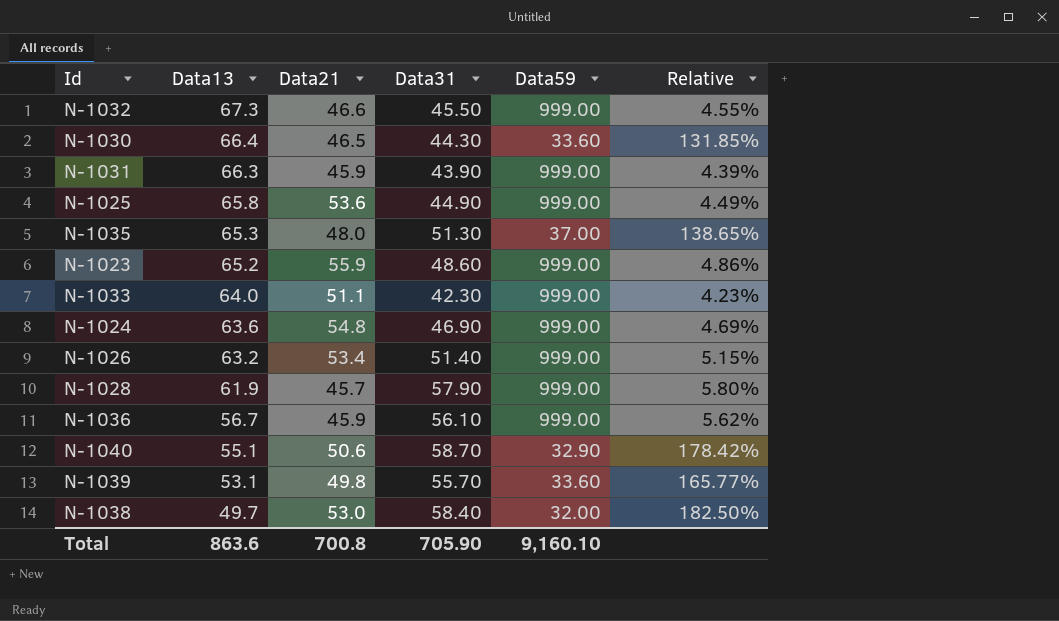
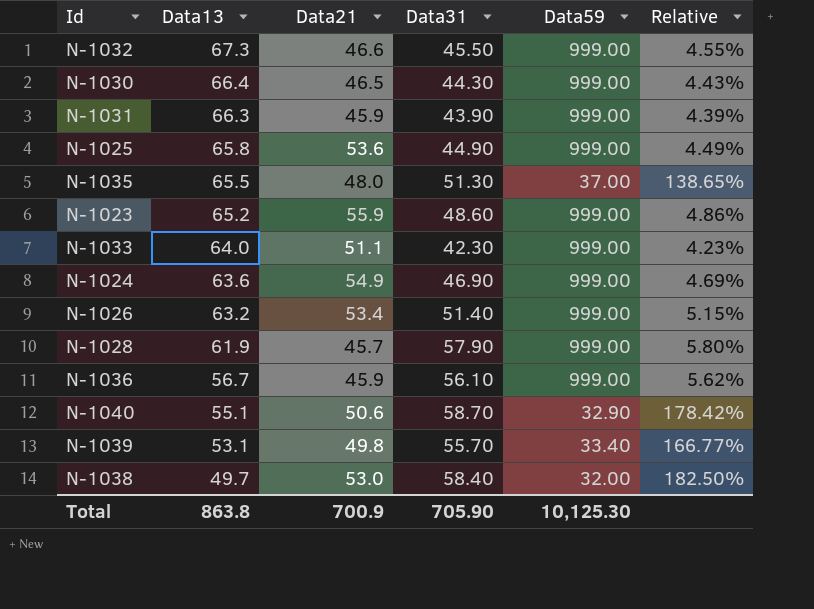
N-1030 | Data59: 33.60 -> 999.00
N-1030 | Relative: 131.85% -> 4.43%
N-1035 | Data13: 65.3 -> 65.5
N-1024 | Data21: 54.8 -> 54.9
N-1039 | Data59: 33.60 -> 33.40
N-1039 | Relative: 165.77% -> 166.77%
Total | Data13: 863.6 -> 863.8
Total | Data21: 700.8 -> 700.9
Total | Data59: 9,160.10 -> 10,125.30

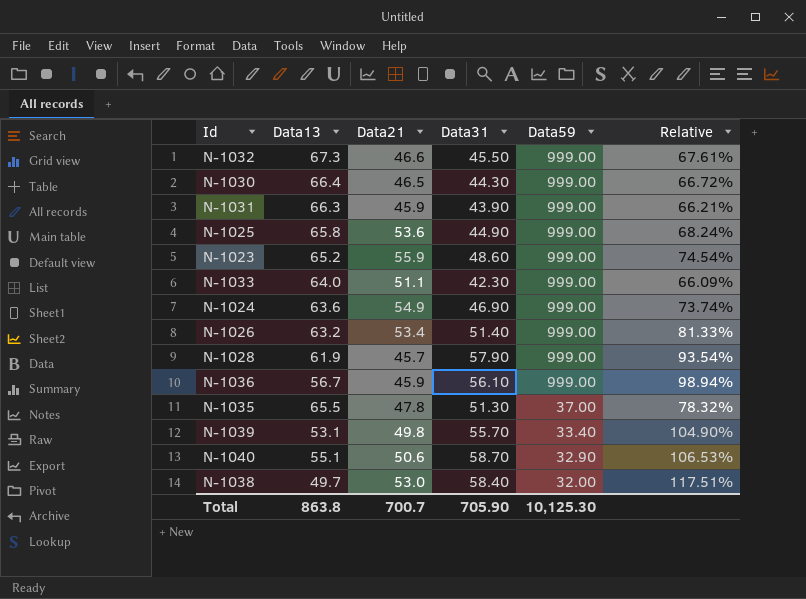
row order: Data13 descending -> Data59 descending
column Relative | formula: [Data31] / [Data59] -> [Data31] / [Data13]
N-1035 | Data21: 48.0 -> 47.8
Total | Data21: 700.9 -> 700.7

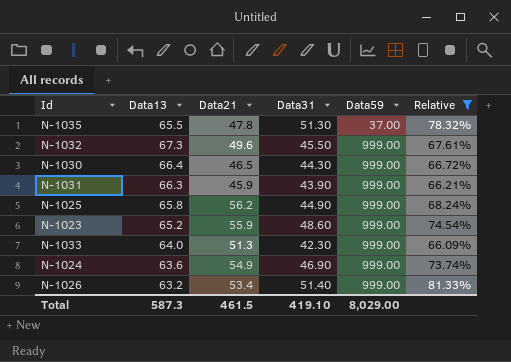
filter: none -> Relative <= 81.33%
row order: Data59 descending -> Data59 ascending
N-1032 | Data21: 46.6 -> 49.6
N-1025 | Data21: 53.6 -> 56.2
N-1033 | Data21: 51.1 -> 51.3
Total | Data13: 863.8 -> 587.3
Total | Data21: 700.7 -> 461.5
Total | Data31: 705.90 -> 419.10
Total | Data59: 10,125.30 -> 8,029.00

